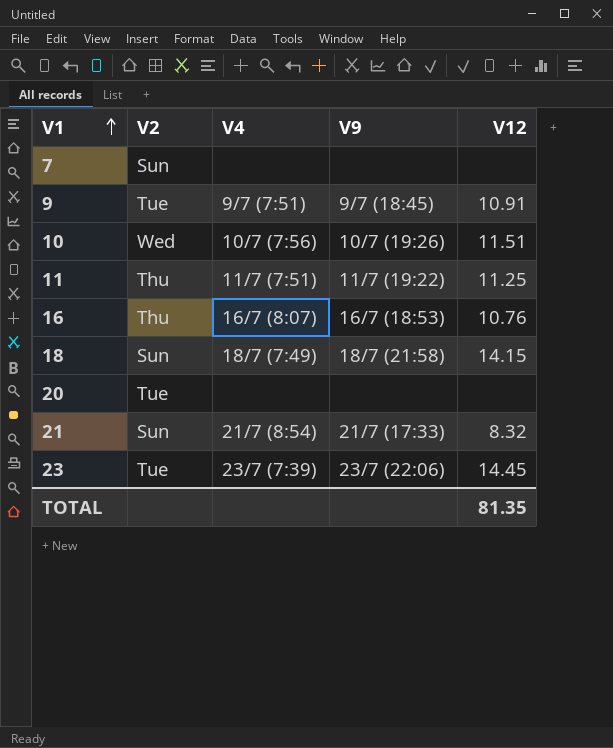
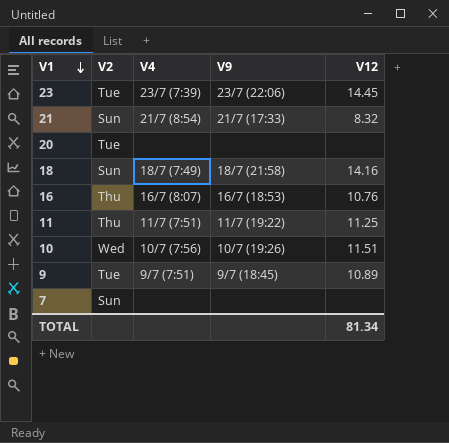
row order: V1 ascending -> V1 descending
18 | V12: 14.15 -> 14.16
9 | V12: 10.91 -> 10.89
TOTAL | V12: 81.35 -> 81.34

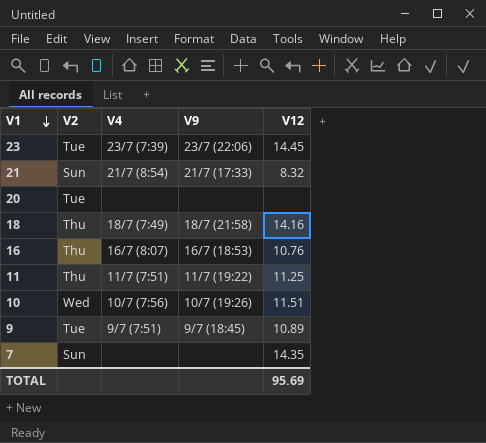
18 | V2: Sun -> Thu
7 | V12: none -> 14.35
TOTAL | V12: 81.34 -> 95.69

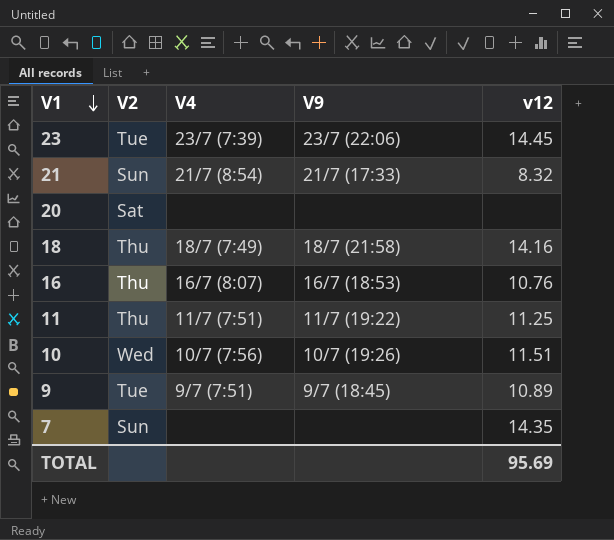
column name: V12 -> v12
20 | V2: Tue -> Sat

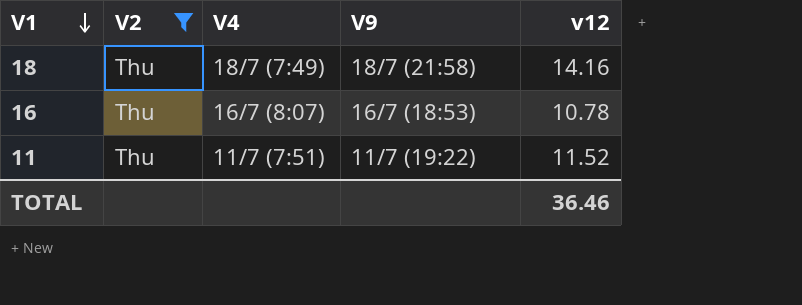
filter: none -> V2 = Thu
16 | v12: 10.76 -> 10.78
11 | v12: 11.25 -> 11.52
TOTAL | v12: 95.69 -> 36.46

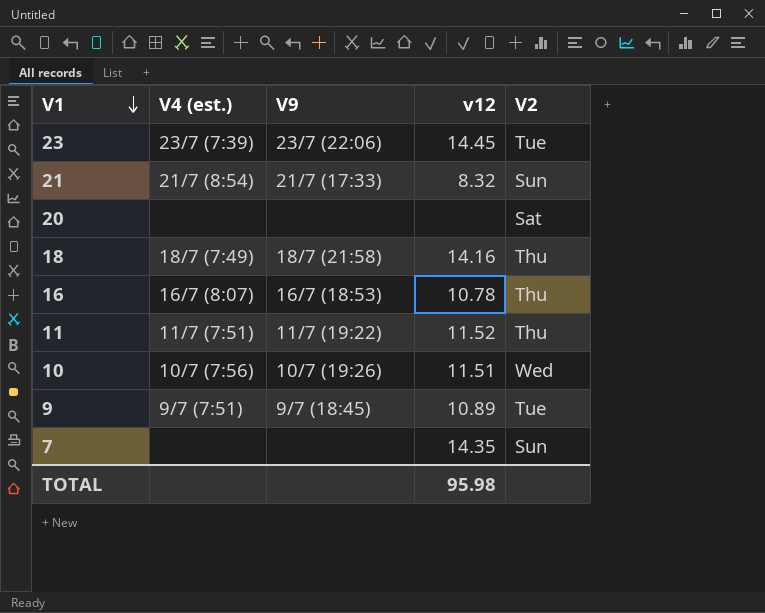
filter: V2 = Thu -> none
column name: V4 -> V4 (est.)
column V2 | position: 2 -> 5
TOTAL | v12: 36.46 -> 95.98

